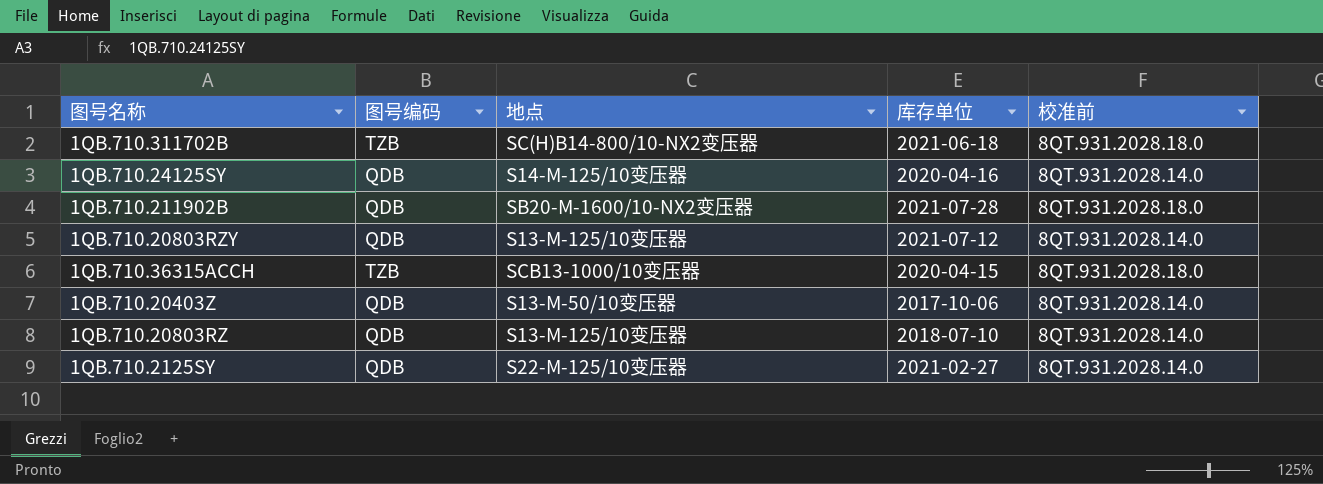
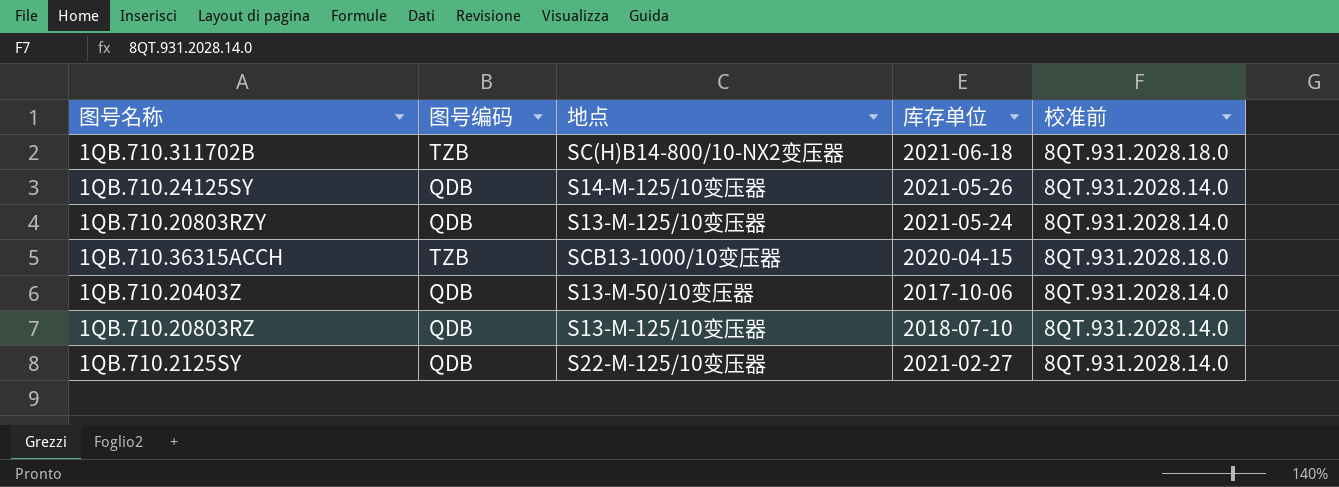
row 1QB.710.211902B: QDB | SB20-M-1600/10-NX2变压器 | 2021-07-28 | 8QT.931.2028.18.0 -> none
1QB.710.24125SY | 库存单位: 2020-04-16 -> 2021-05-26
1QB.710.20803RZY | 库存单位: 2021-07-12 -> 2021-05-24

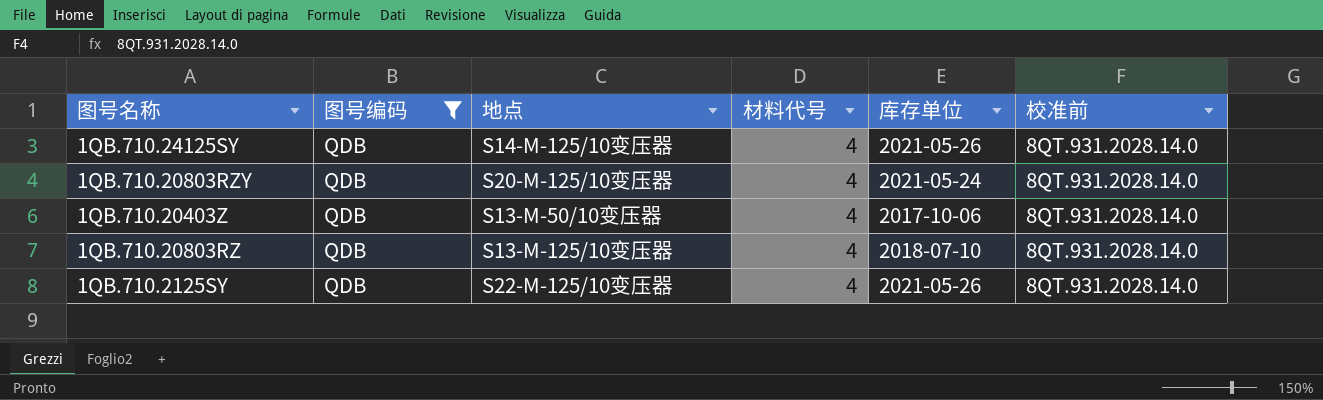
filter: none -> 图号编码 = QDB
column 材料代号 | position: none -> 4
1QB.710.20803RZY | 地点: S13-M-125/10变压器 -> S20-M-125/10变压器
1QB.710.2125SY | 库存单位: 2021-02-27 -> 2021-05-26

